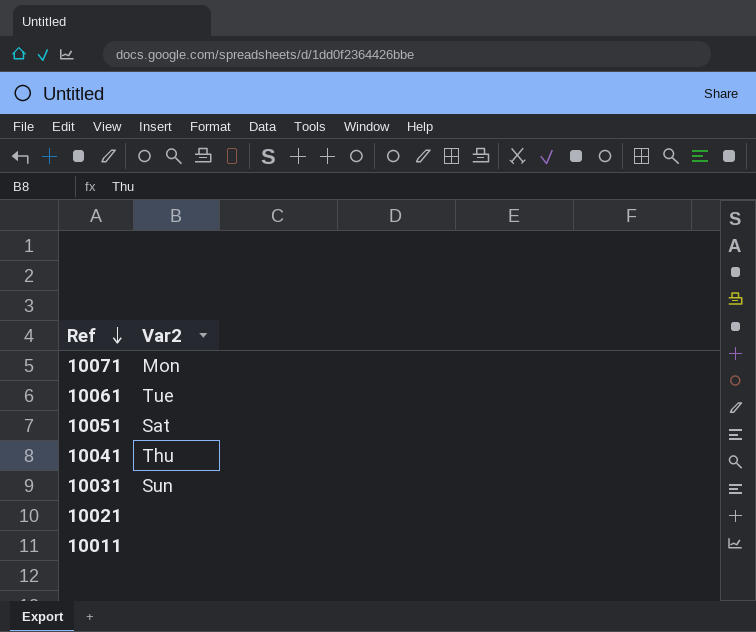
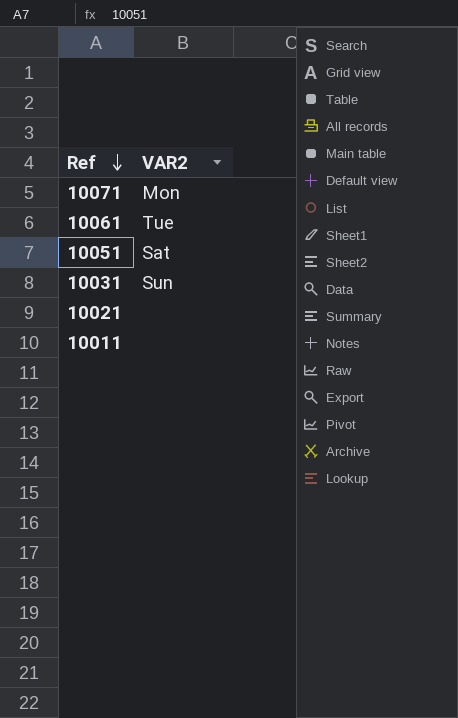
column name: Var2 -> VAR2
row 10041: Thu -> none

